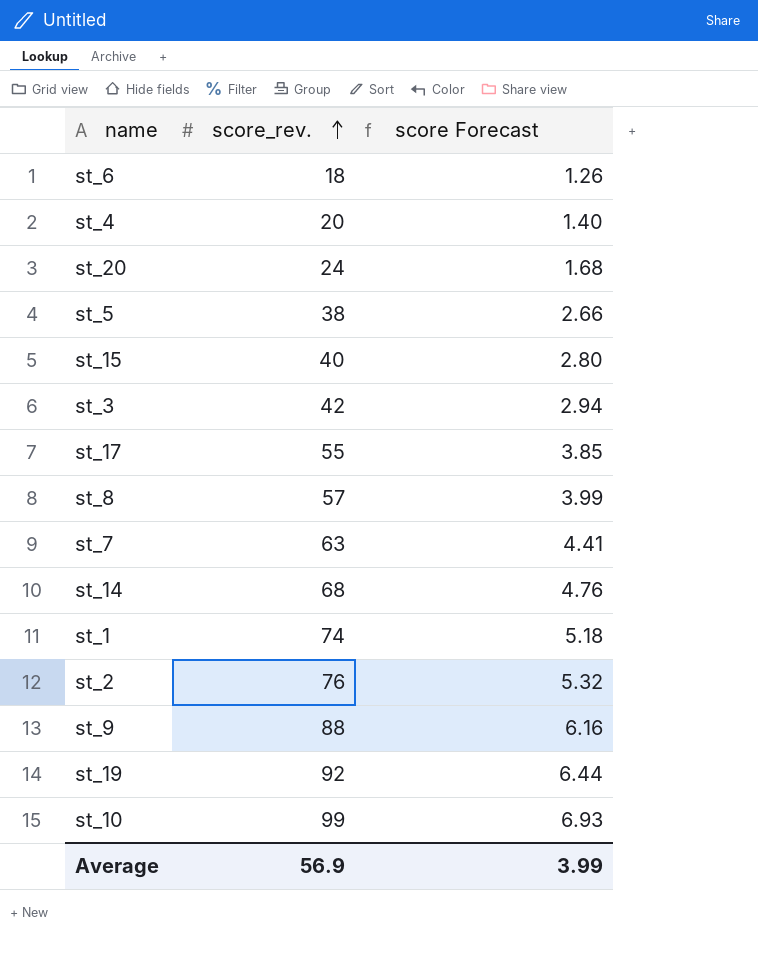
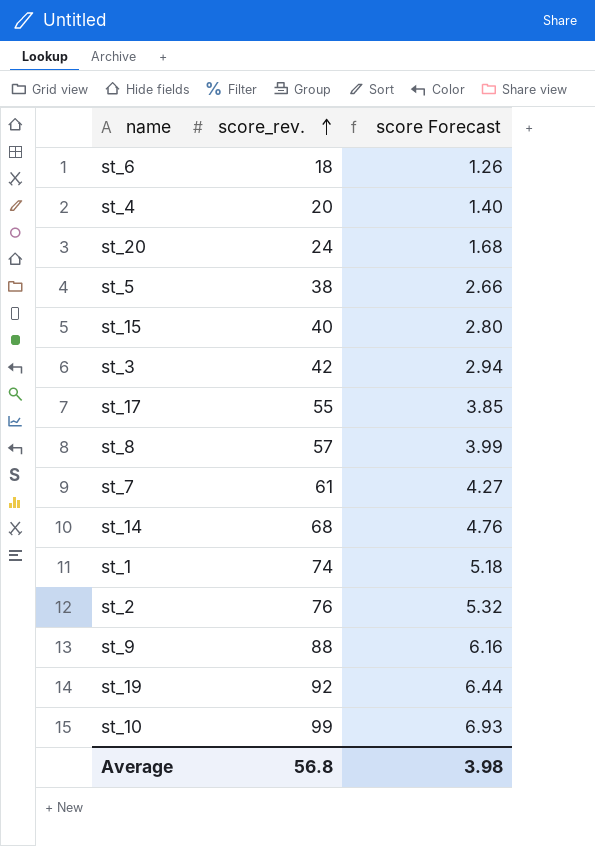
st_7 | score_rev.: 63 -> 61
st_7 | score Forecast: 4.41 -> 4.27
Average | score_rev.: 56.9 -> 56.8
Average | score Forecast: 3.99 -> 3.98

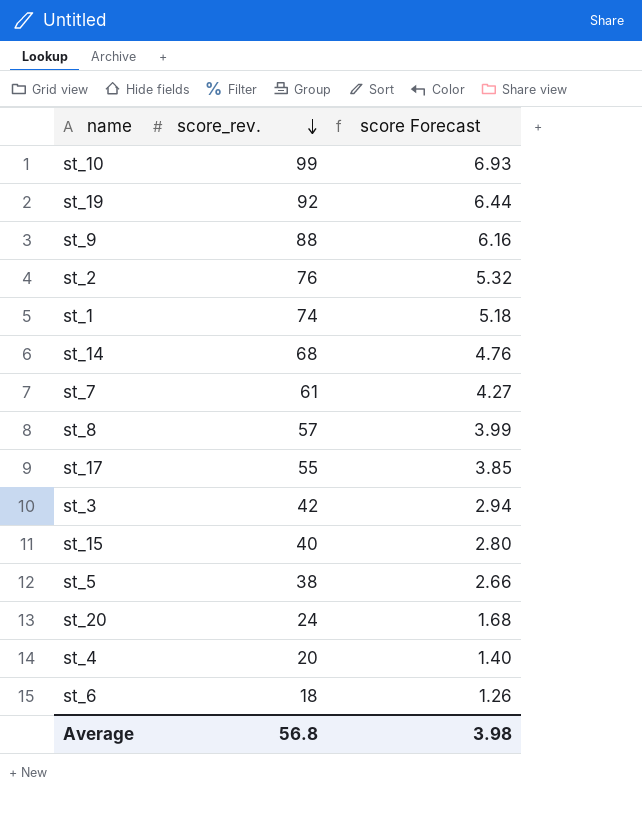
row order: score_rev. ascending -> score_rev. descending

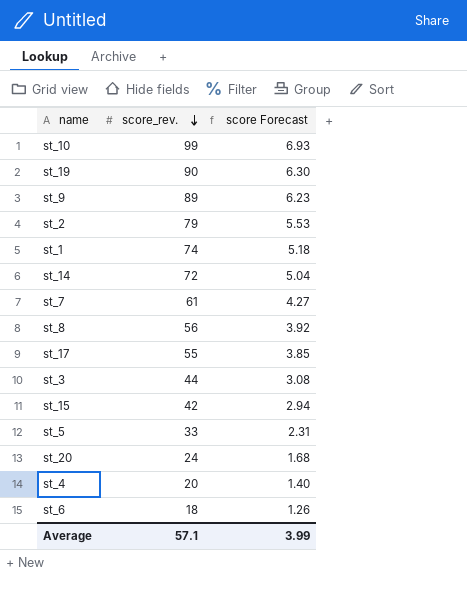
st_19 | score_rev.: 92 -> 90
st_19 | score Forecast: 6.44 -> 6.30
st_9 | score_rev.: 88 -> 89
st_9 | score Forecast: 6.16 -> 6.23
st_2 | score_rev.: 76 -> 79
st_2 | score Forecast: 5.32 -> 5.53
st_14 | score_rev.: 68 -> 72
st_14 | score Forecast: 4.76 -> 5.04
st_8 | score_rev.: 57 -> 56
st_8 | score Forecast: 3.99 -> 3.92
st_3 | score_rev.: 42 -> 44
st_3 | score Forecast: 2.94 -> 3.08
st_15 | score_rev.: 40 -> 42
st_15 | score Forecast: 2.80 -> 2.94
st_5 | score_rev.: 38 -> 33
st_5 | score Forecast: 2.66 -> 2.31
Average | score_rev.: 56.8 -> 57.1
Average | score Forecast: 3.98 -> 3.99

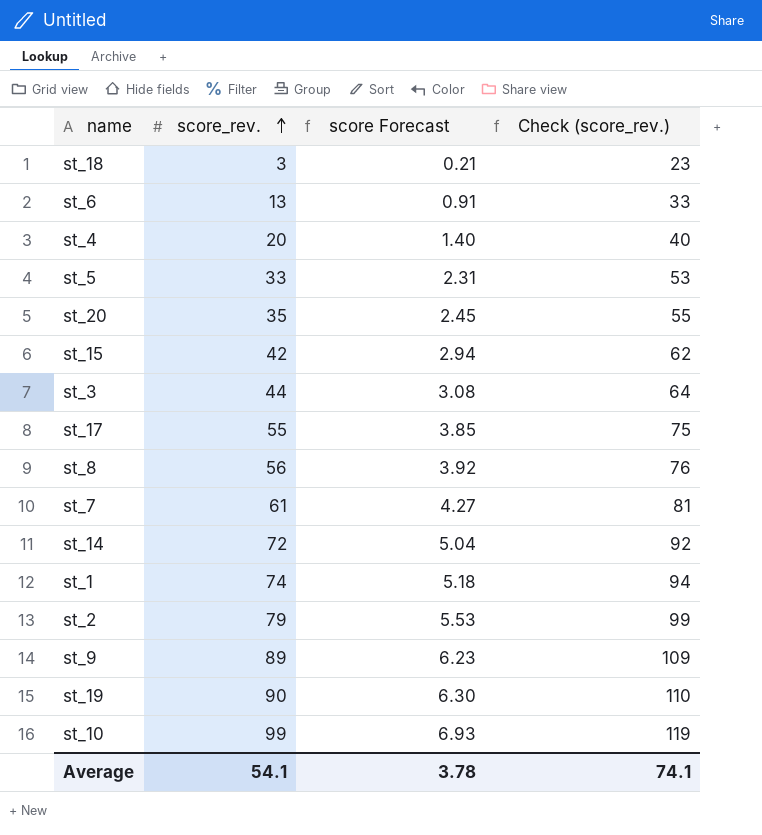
row order: score_rev. descending -> score_rev. ascending
column Check (score_rev.) | formula: none -> [score_rev.] + 20
row st_18: none -> 3 | 0.21 | 23
st_6 | score_rev.: 18 -> 13
st_6 | score Forecast: 1.26 -> 0.91
st_20 | score_rev.: 24 -> 35
st_20 | score Forecast: 1.68 -> 2.45
Average | score_rev.: 57.1 -> 54.1
Average | score Forecast: 3.99 -> 3.78

